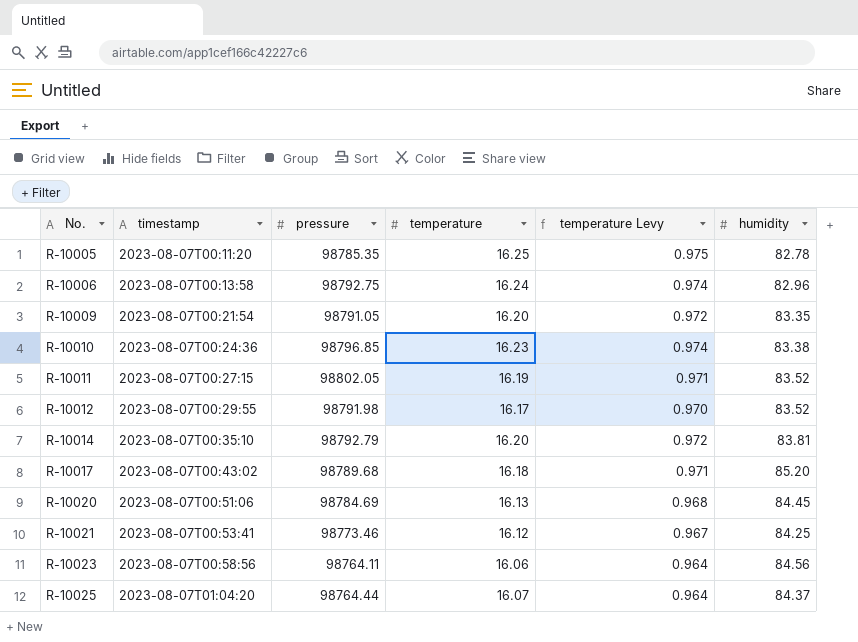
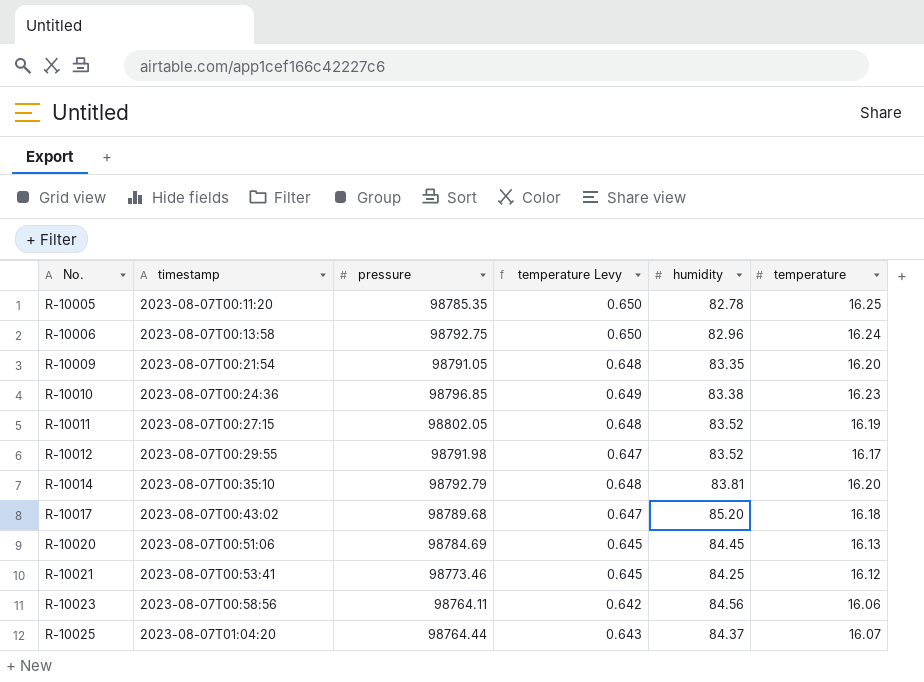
column temperature Levy | formula: [temperature] * 0.06 -> [temperature] * 0.04
column temperature | position: 4 -> 6

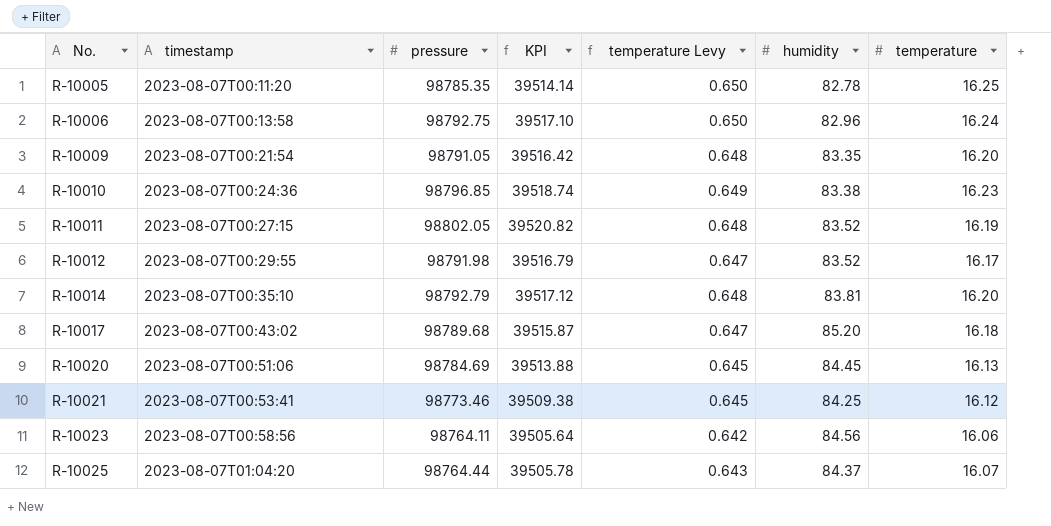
column KPI | formula: none -> [pressure] * 0.4

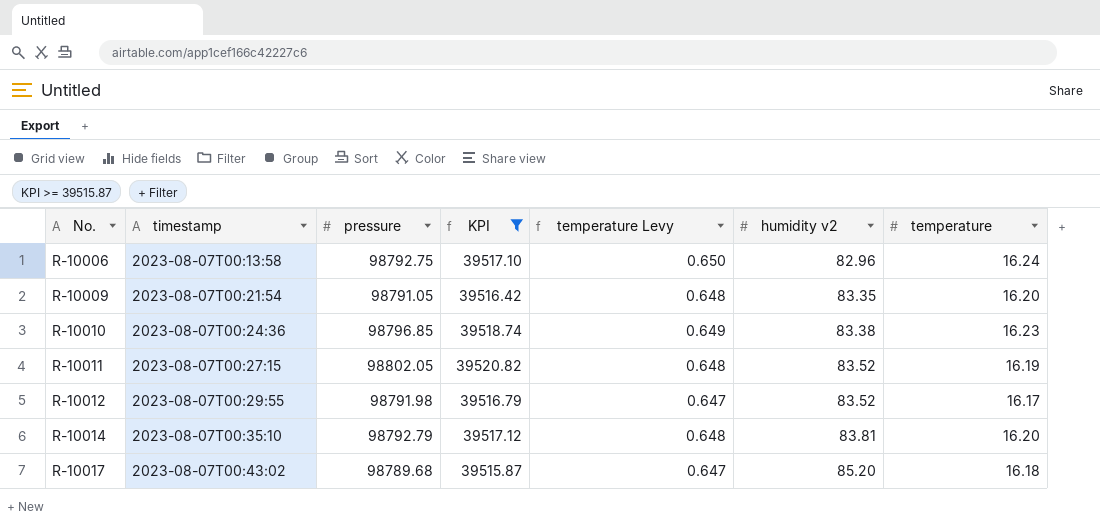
filter: none -> KPI >= 39515.87
column name: humidity -> humidity v2

